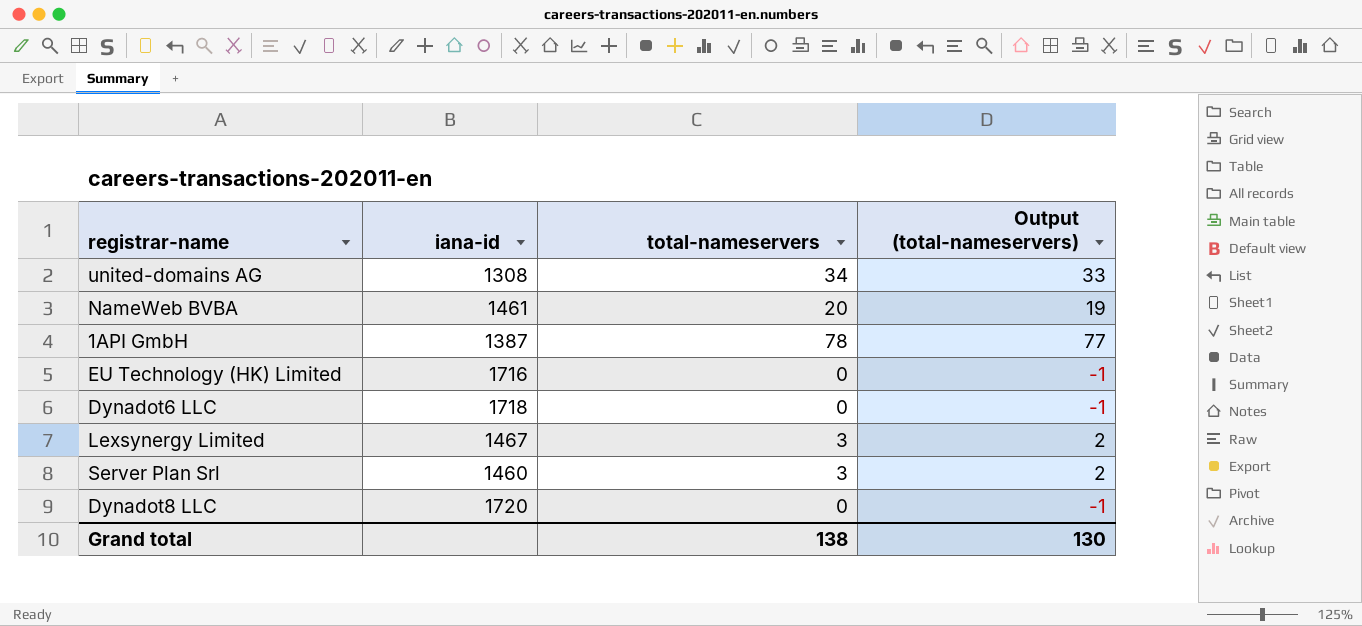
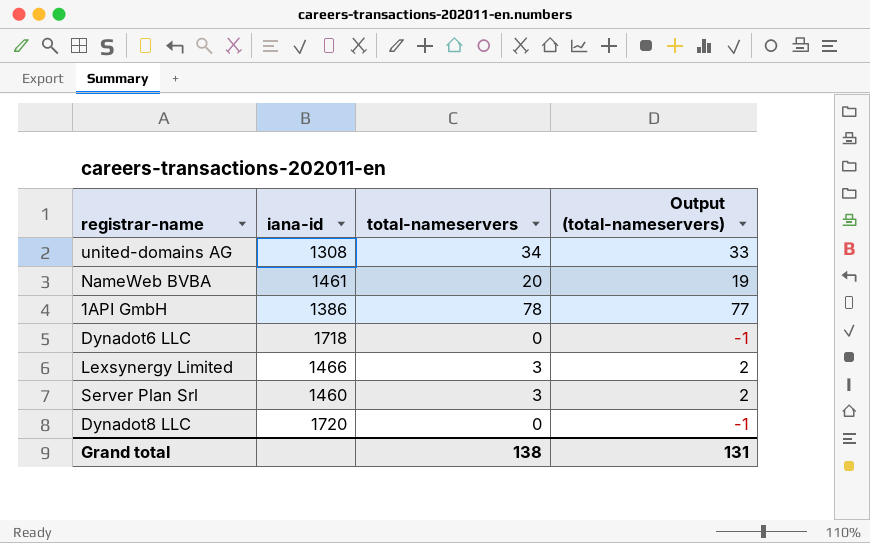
row EU Technology (HK) Limited: 1716 | 0 | -1 -> none
1API GmbH | iana-id: 1387 -> 1386
Lexsynergy Limited | iana-id: 1467 -> 1466
Grand total | Output (total-nameservers): 130 -> 131

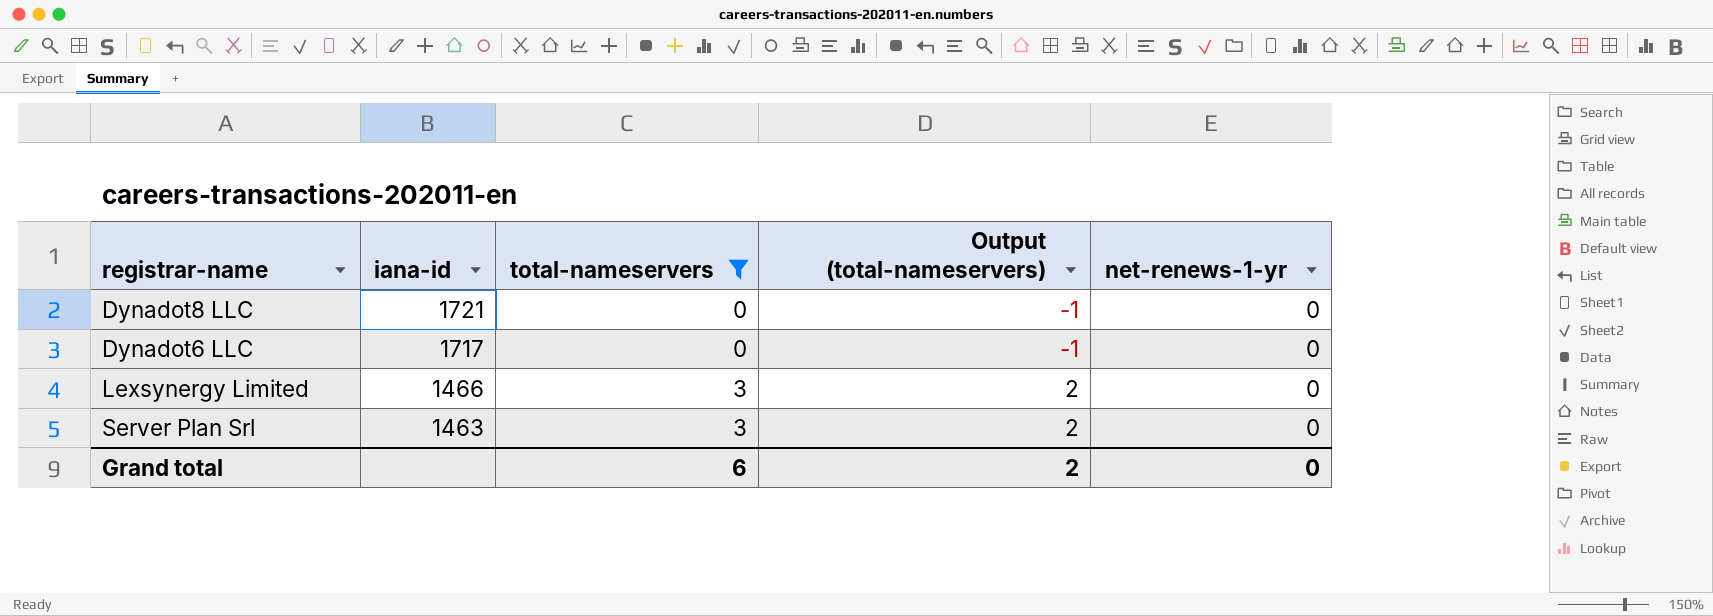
filter: none -> total-nameservers <= 3
row order: none -> iana-id descending
column net-renews-1-yr | position: none -> 5
Dynadot8 LLC | iana-id: 1720 -> 1721
Dynadot6 LLC | iana-id: 1718 -> 1717
Server Plan Srl | iana-id: 1460 -> 1463
Grand total | total-nameservers: 138 -> 6
Grand total | Output (total-nameservers): 131 -> 2

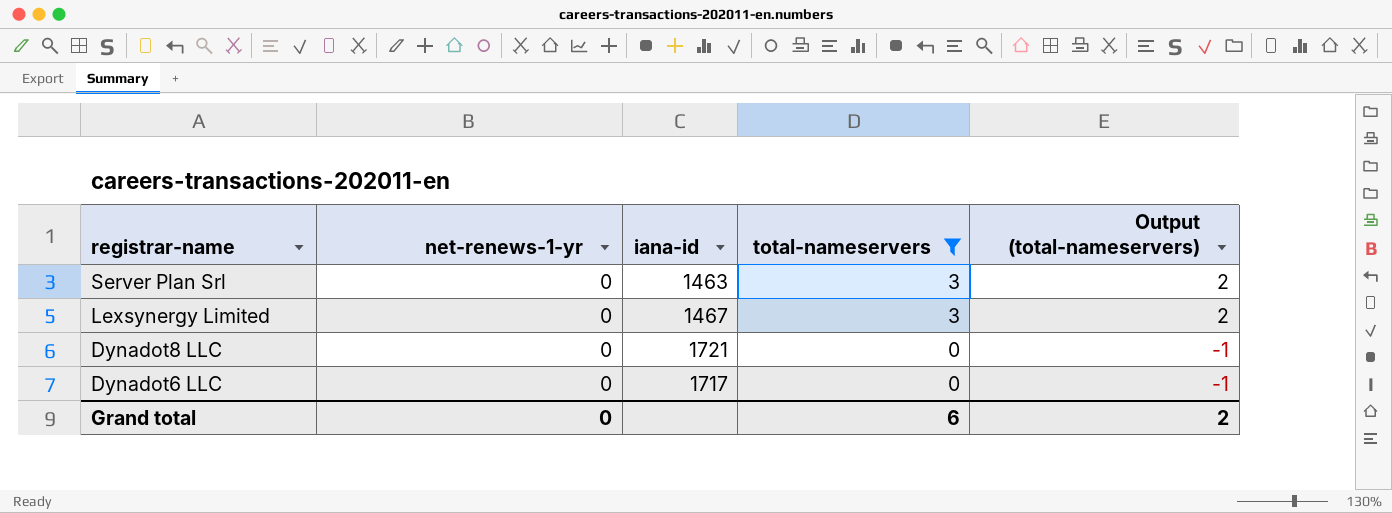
row order: iana-id descending -> registrar-name descending
column net-renews-1-yr | position: 5 -> 2
Lexsynergy Limited | iana-id: 1466 -> 1467

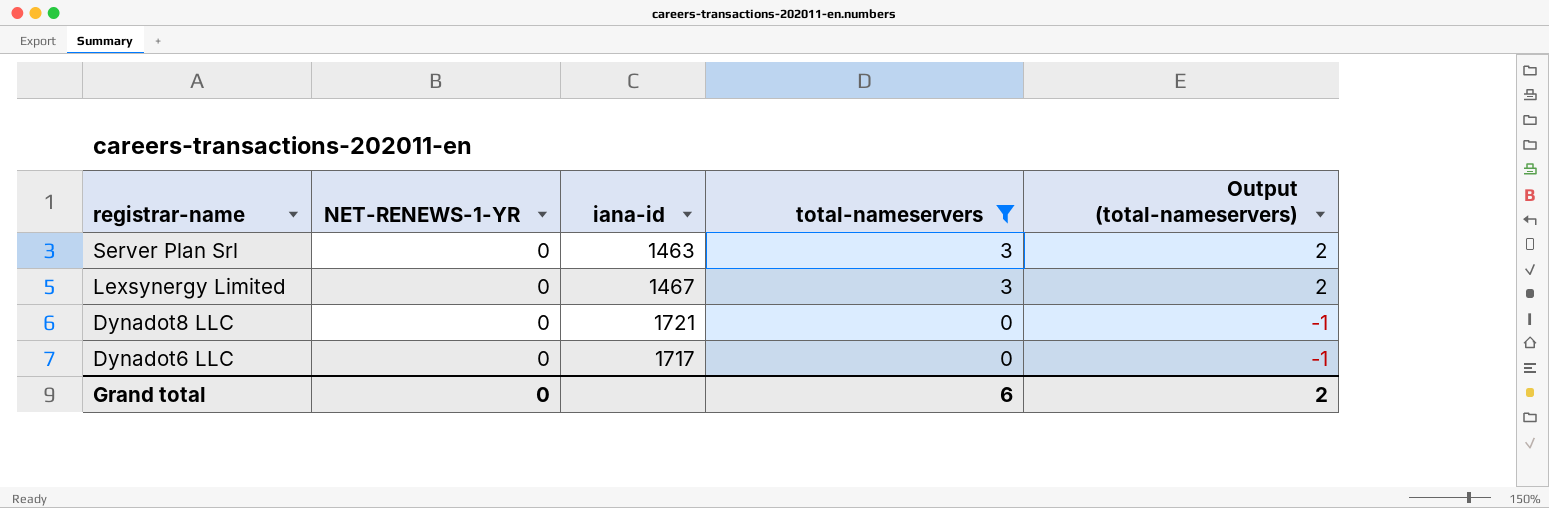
column name: net-renews-1-yr -> NET-RENEWS-1-YR

